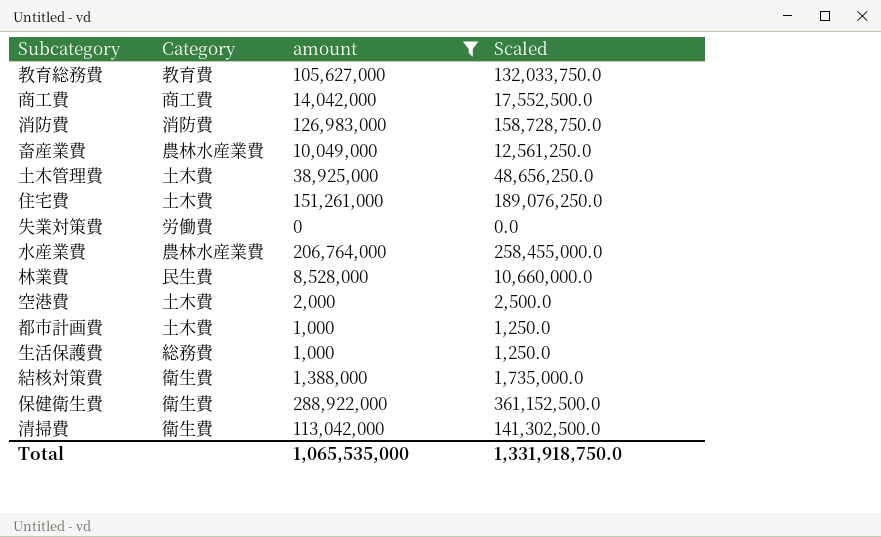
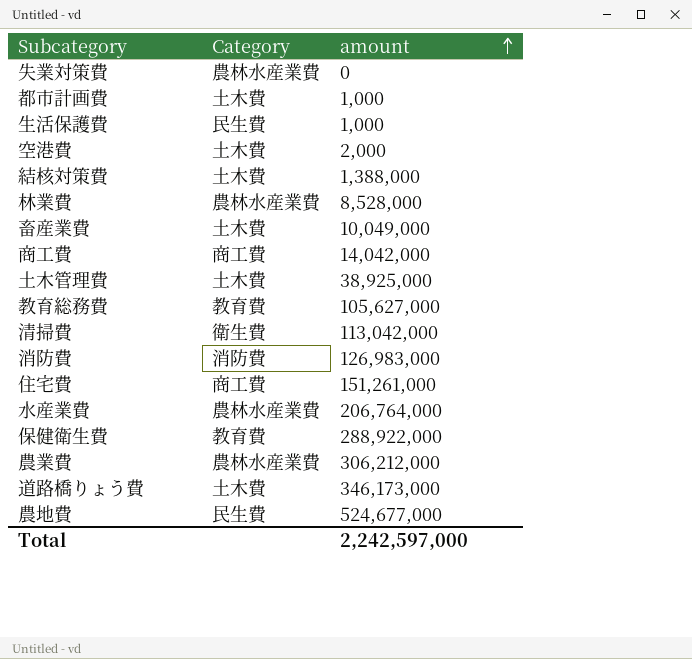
filter: amount <= 288,922,000 -> none
row order: none -> amount ascending
column Scaled | formula: [amount] * 1.25 -> none
失業対策費 | Category: 労働費 -> 農林水産業費
生活保護費 | Category: 総務費 -> 民生費
結核対策費 | Category: 衛生費 -> 土木費
林業費 | Category: 民生費 -> 農林水産業費
畜産業費 | Category: 農林水産業費 -> 土木費
住宅費 | Category: 土木費 -> 商工費
保健衛生費 | Category: 衛生費 -> 教育費
Total | amount: 1,065,535,000 -> 2,242,597,000

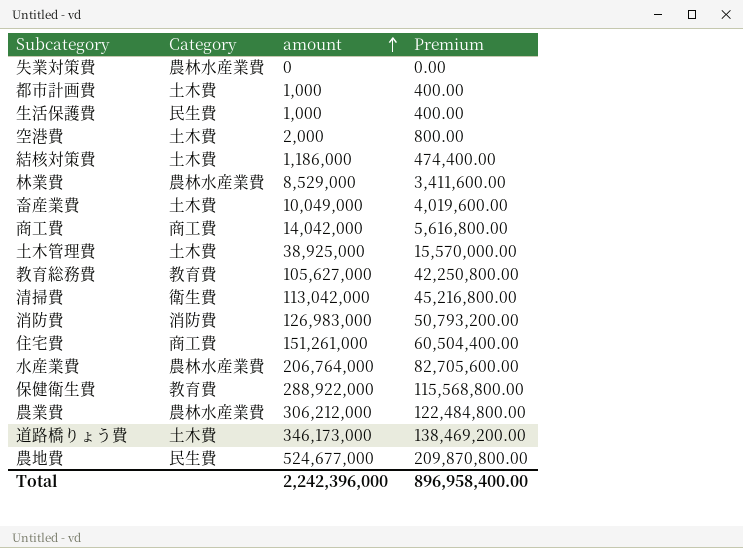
column Premium | formula: none -> [amount] * 0.4
結核対策費 | amount: 1,388,000 -> 1,186,000
林業費 | amount: 8,528,000 -> 8,529,000
Total | amount: 2,242,597,000 -> 2,242,396,000

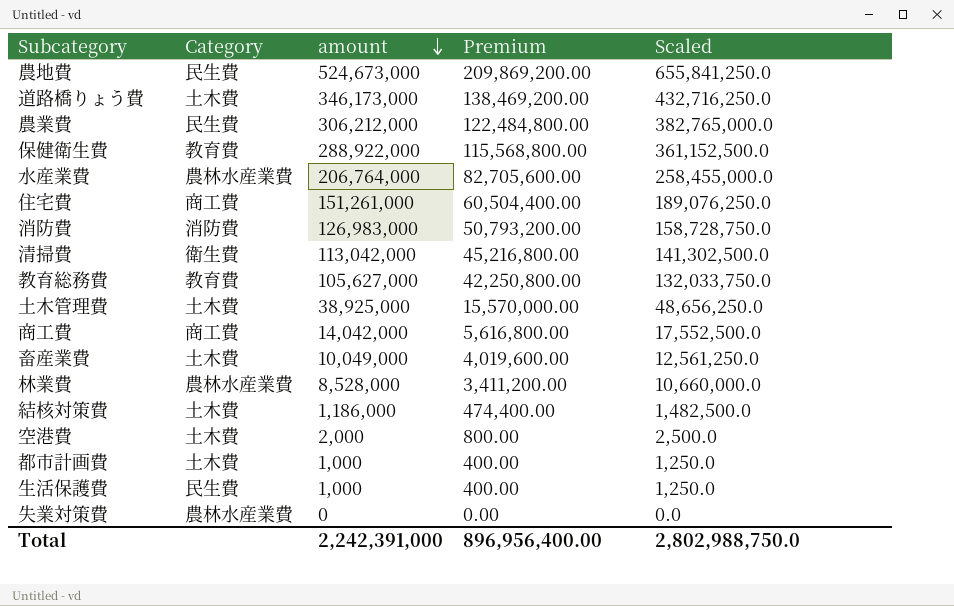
row order: amount ascending -> amount descending
column Scaled | formula: none -> [amount] * 1.25
農地費 | amount: 524,677,000 -> 524,673,000
農地費 | Premium: 209,870,800.00 -> 209,869,200.00
農業費 | Category: 農林水産業費 -> 民生費
林業費 | amount: 8,529,000 -> 8,528,000
林業費 | Premium: 3,411,600.00 -> 3,411,200.00
Total | amount: 2,242,396,000 -> 2,242,391,000
Total | Premium: 896,958,400.00 -> 896,956,400.00

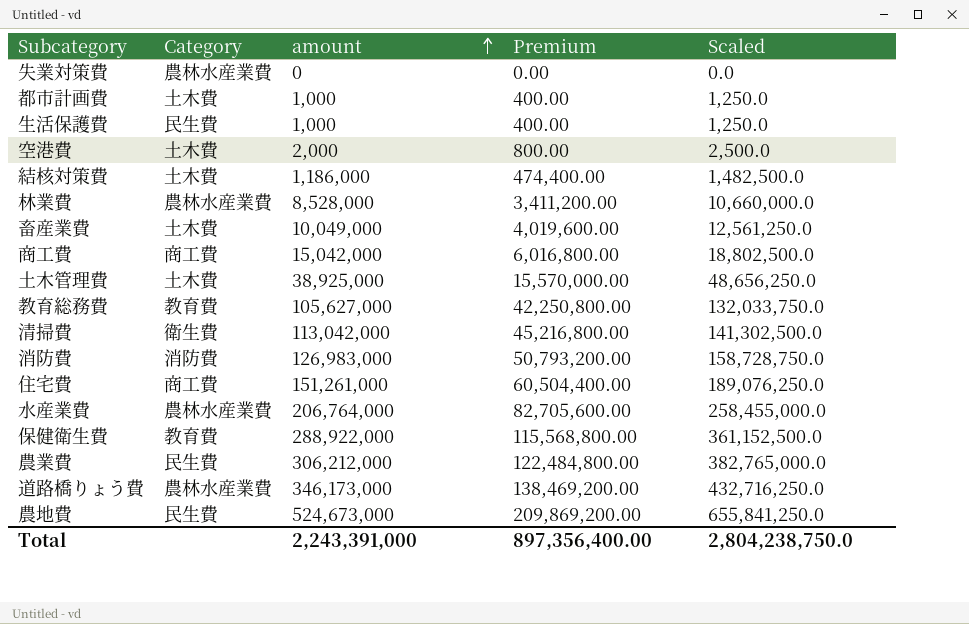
row order: amount descending -> amount ascending
商工費 | amount: 14,042,000 -> 15,042,000
商工費 | Premium: 5,616,800.00 -> 6,016,800.00
商工費 | Scaled: 17,552,500.0 -> 18,802,500.0
道路橋りょう費 | Category: 土木費 -> 農林水産業費
Total | amount: 2,242,391,000 -> 2,243,391,000
Total | Premium: 896,956,400.00 -> 897,356,400.00
Total | Scaled: 2,802,988,750.0 -> 2,804,238,750.0

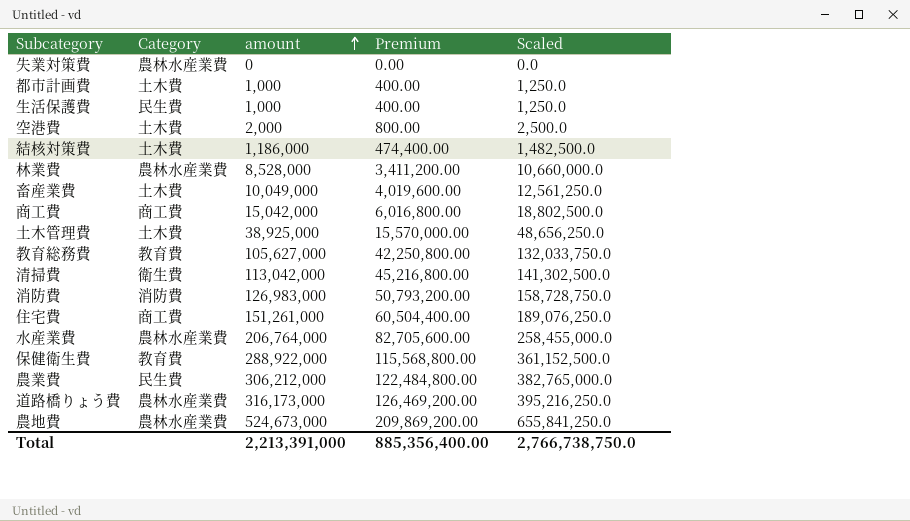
道路橋りょう費 | amount: 346,173,000 -> 316,173,000
道路橋りょう費 | Premium: 138,469,200.00 -> 126,469,200.00
道路橋りょう費 | Scaled: 432,716,250.0 -> 395,216,250.0
農地費 | Category: 民生費 -> 農林水産業費
Total | amount: 2,243,391,000 -> 2,213,391,000
Total | Premium: 897,356,400.00 -> 885,356,400.00
Total | Scaled: 2,804,238,750.0 -> 2,766,738,750.0

